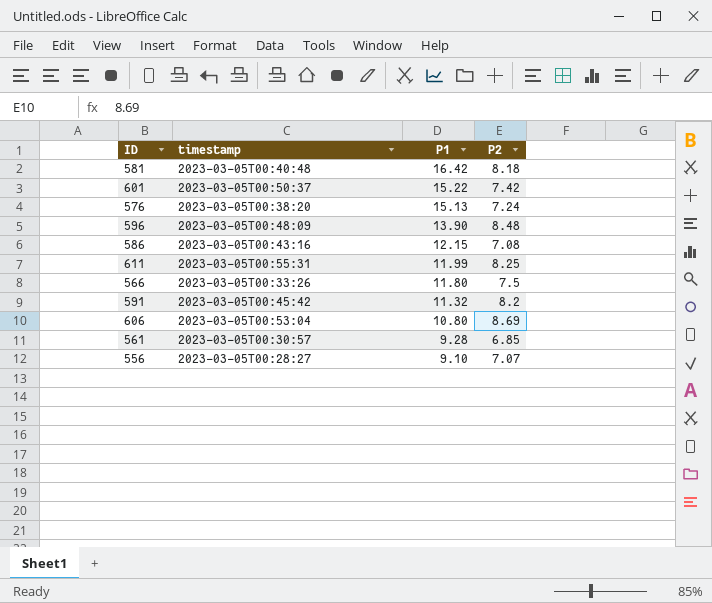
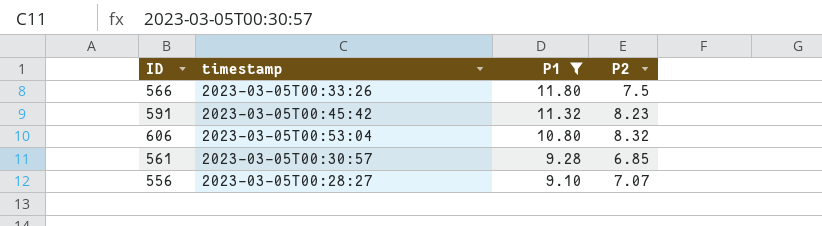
filter: none -> P1 <= 11.80
591 | P2: 8.2 -> 8.23
606 | P2: 8.69 -> 8.32

